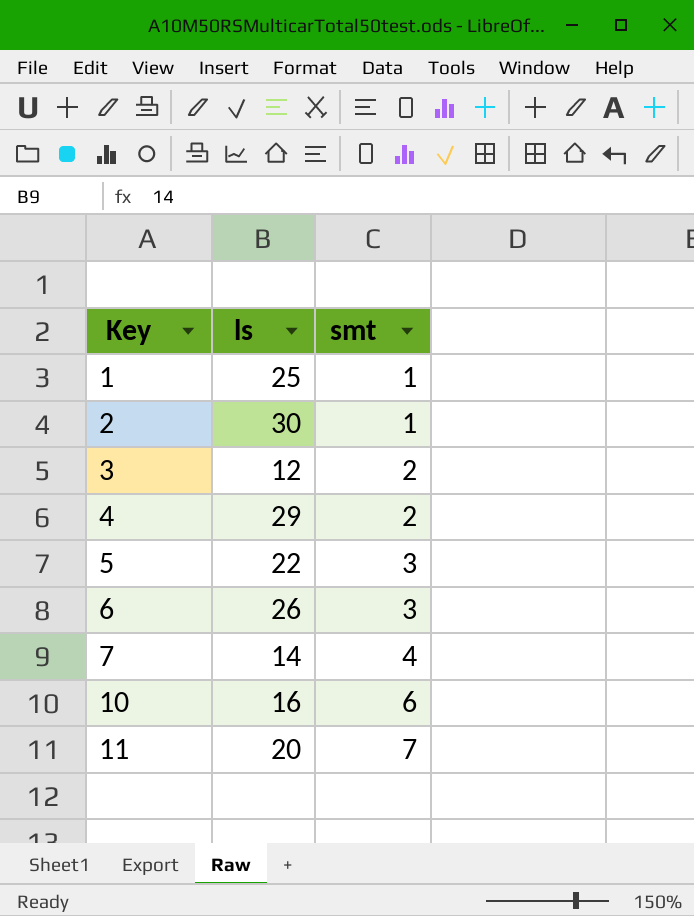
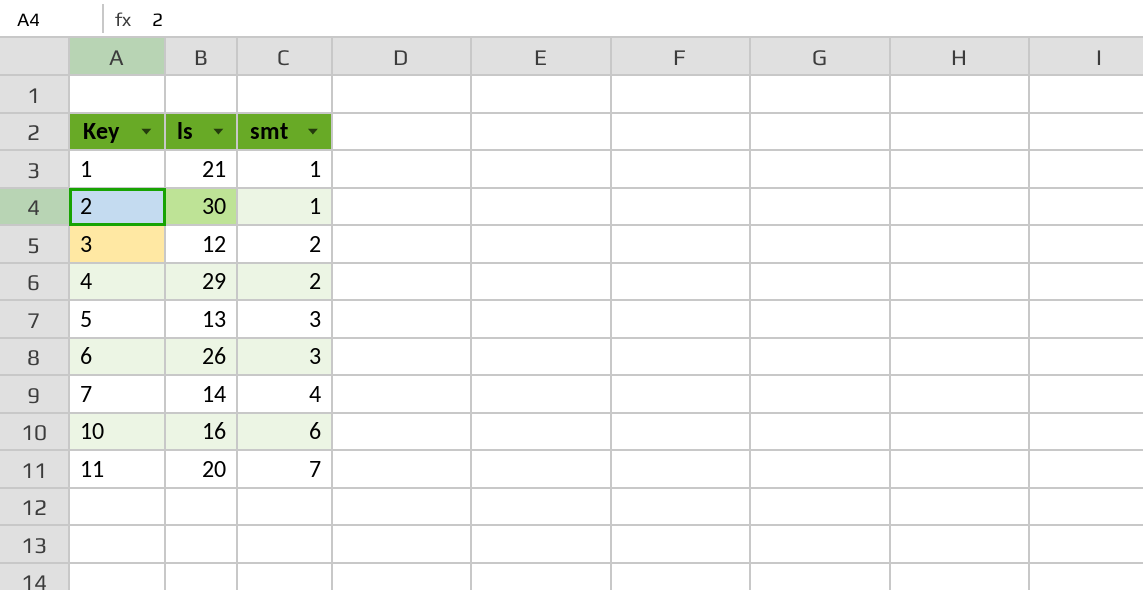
1 | ls: 25 -> 21
5 | ls: 22 -> 13

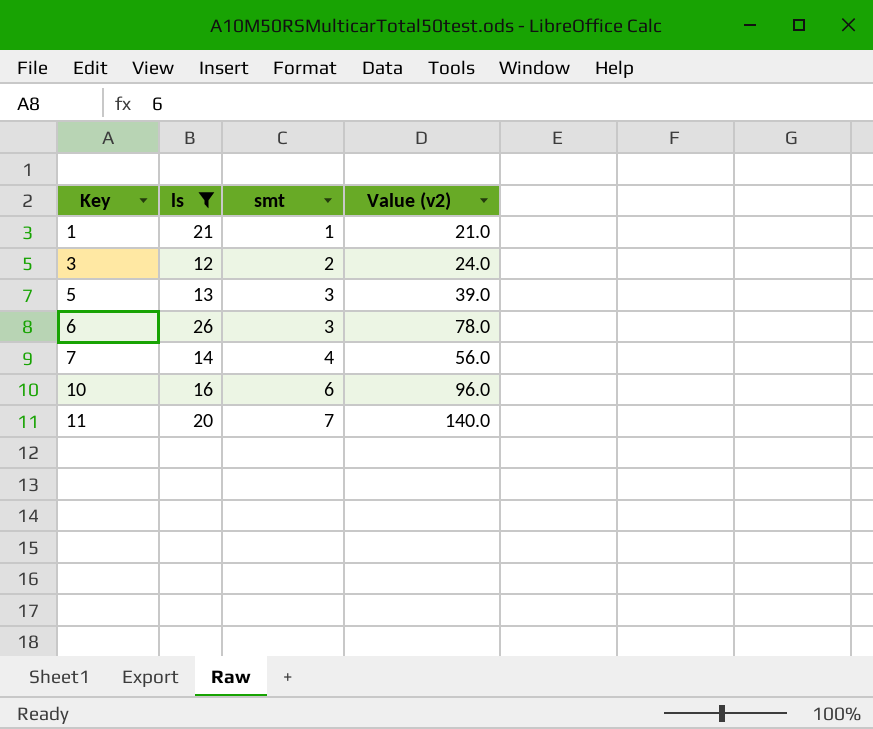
filter: none -> ls <= 26
column Value (v2) | formula: none -> [ls] * [smt]

